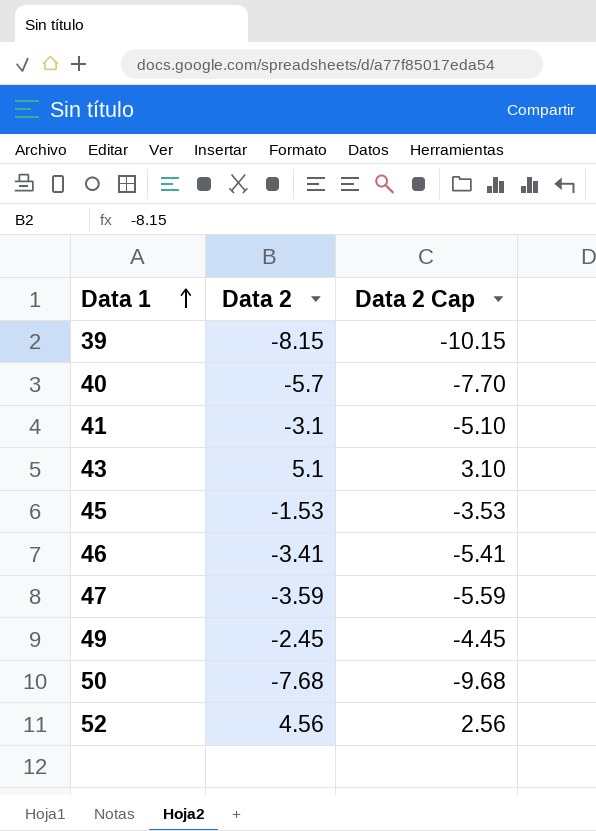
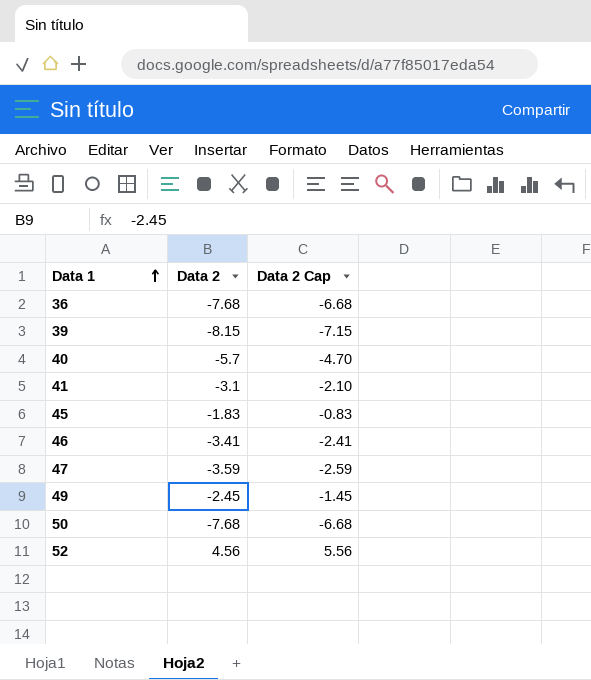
column Data 2 Cap | formula: [Data 2] - 2 -> [Data 2] + 1
row 43: 5.1 | 3.10 -> none
row 36: none -> -7.68 | -6.68
45 | Data 2: -1.53 -> -1.83

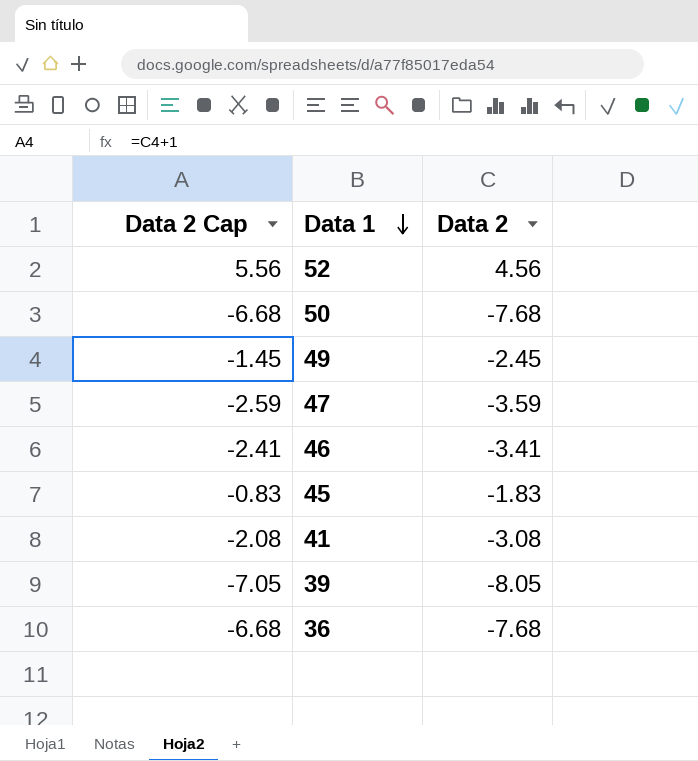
row order: Data 1 ascending -> Data 1 descending
column Data 2 Cap | position: 3 -> 1
row 40: -5.7 | -4.70 -> none
41 | Data 2 Cap: -2.10 -> -2.08
41 | Data 2: -3.1 -> -3.08
39 | Data 2 Cap: -7.15 -> -7.05
39 | Data 2: -8.15 -> -8.05

